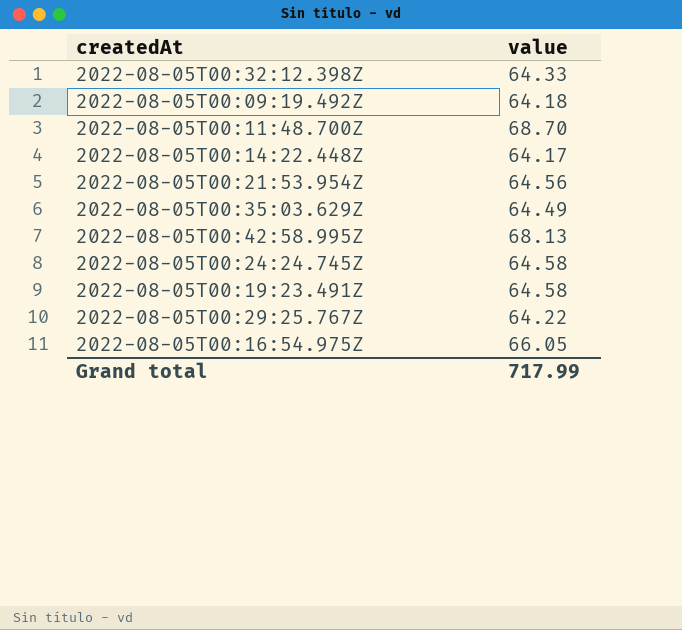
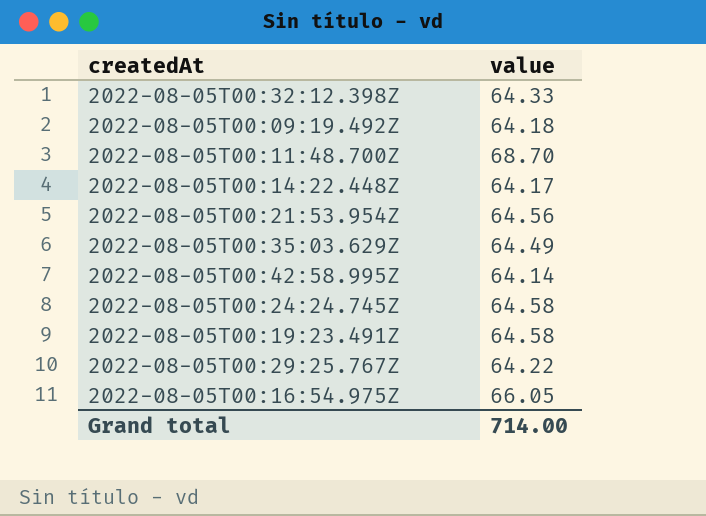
2022-08-05T00:42:58.995Z | value: 68.13 -> 64.14
Grand total | value: 717.99 -> 714.00

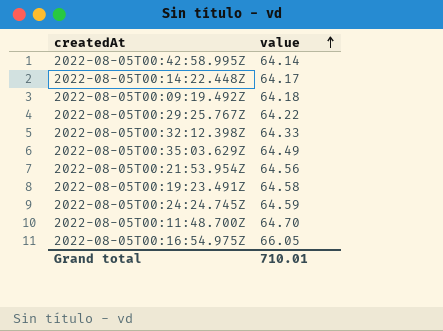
row order: none -> value ascending
2022-08-05T00:24:24.745Z | value: 64.58 -> 64.59
2022-08-05T00:11:48.700Z | value: 68.70 -> 64.70
Grand total | value: 714.00 -> 710.01

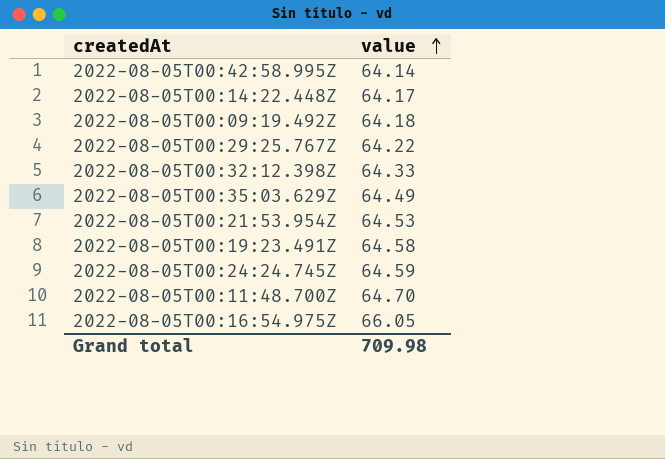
2022-08-05T00:21:53.954Z | value: 64.56 -> 64.53
Grand total | value: 710.01 -> 709.98

